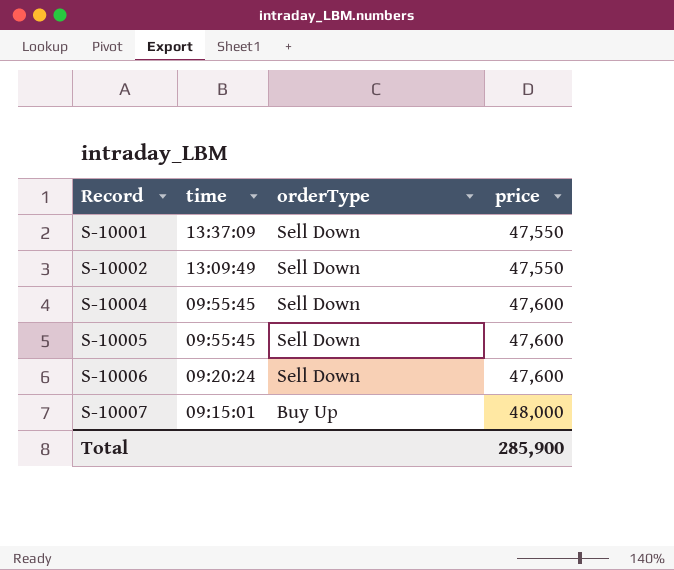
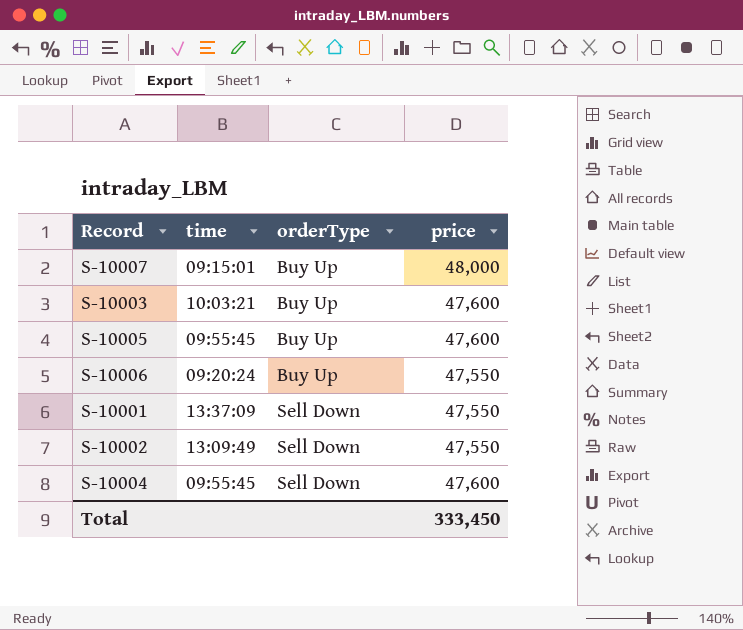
row order: Record ascending -> orderType ascending
row S-10003: none -> 10:03:21 | Buy Up | 47,600
S-10005 | orderType: Sell Down -> Buy Up
S-10006 | orderType: Sell Down -> Buy Up
S-10006 | price: 47,600 -> 47,550
Total | price: 285,900 -> 333,450

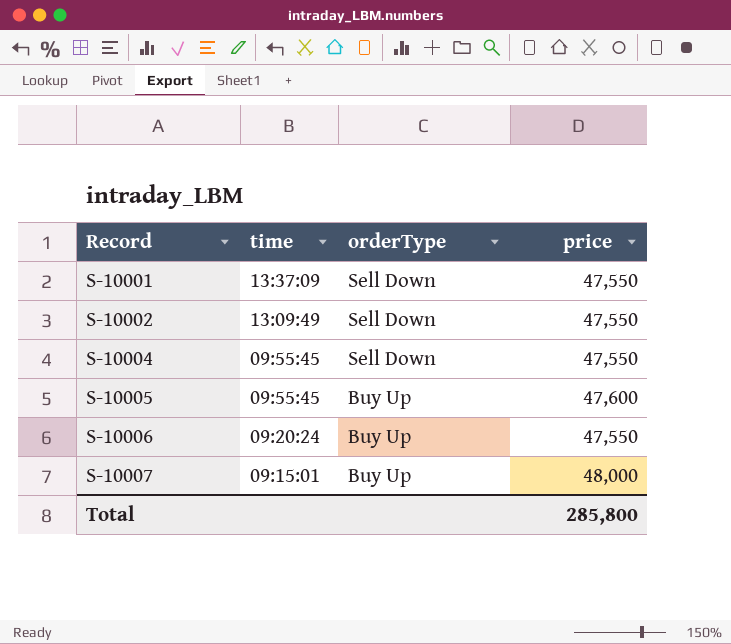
row order: orderType ascending -> Record ascending
row S-10003: 10:03:21 | Buy Up | 47,600 -> none
S-10004 | price: 47,600 -> 47,550
Total | price: 333,450 -> 285,800

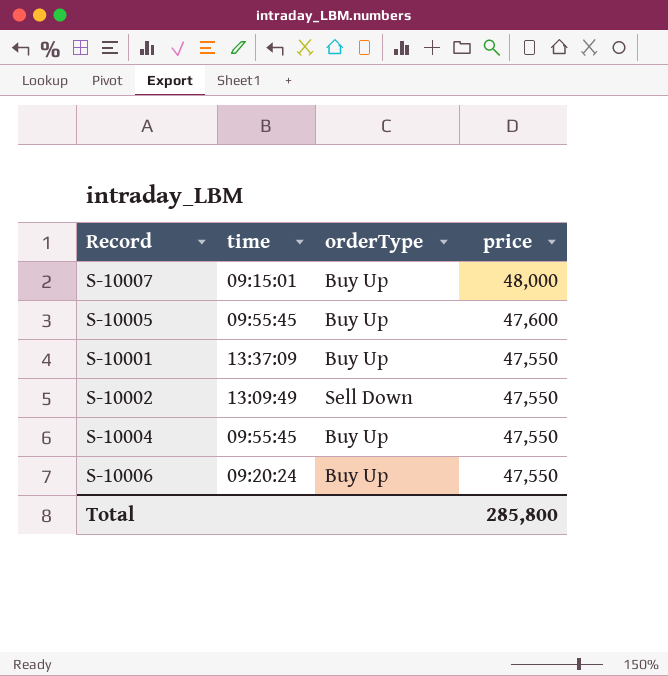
row order: Record ascending -> price descending
S-10001 | orderType: Sell Down -> Buy Up
S-10004 | orderType: Sell Down -> Buy Up

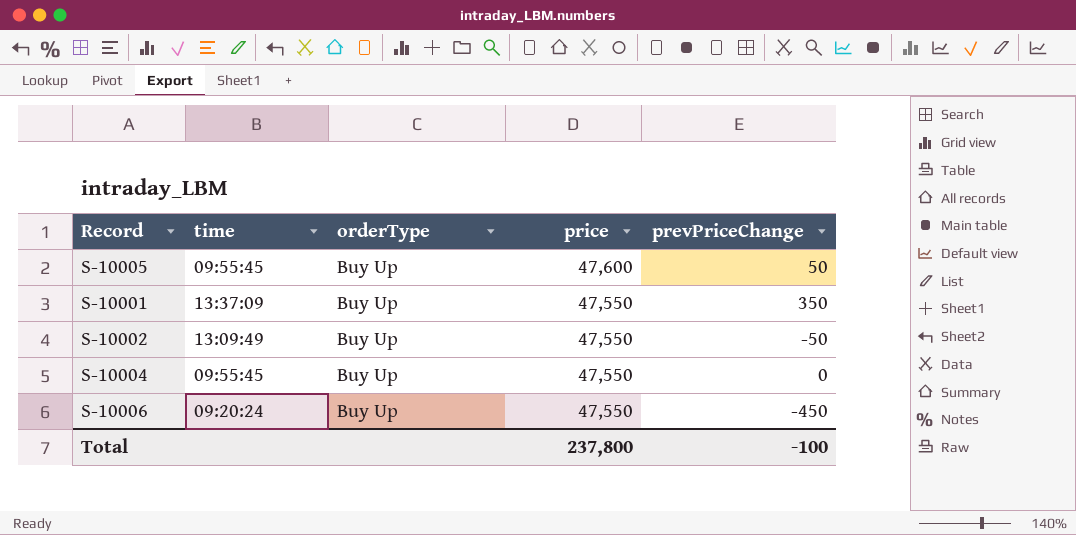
column prevPriceChange | position: none -> 5
row S-10007: 09:15:01 | Buy Up | 48,000 -> none
S-10002 | orderType: Sell Down -> Buy Up
Total | price: 285,800 -> 237,800

